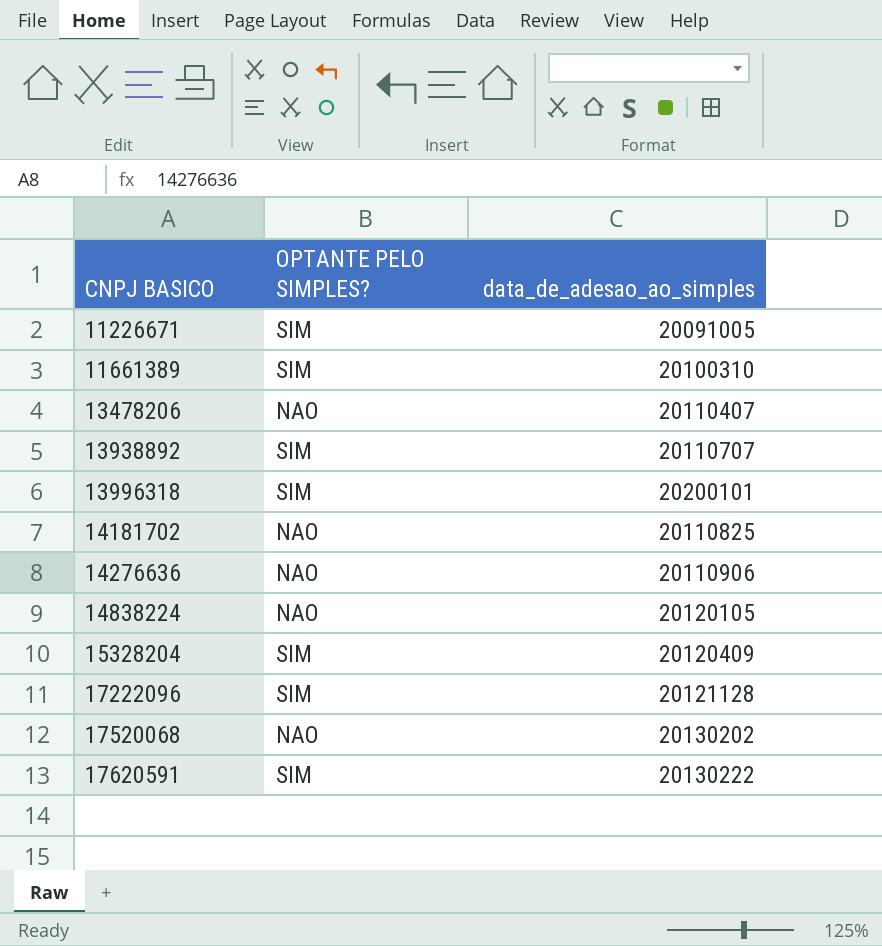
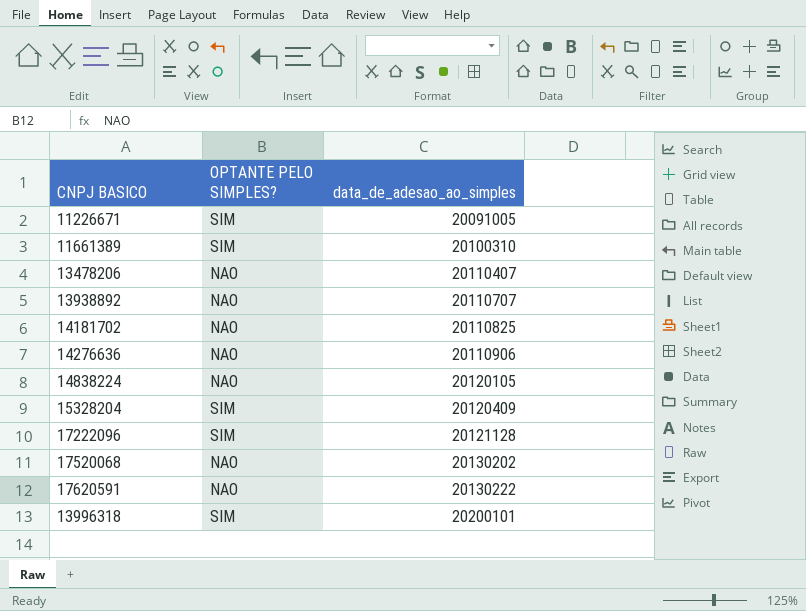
row order: CNPJ BASICO ascending -> data_de_adesao_ao_simples ascending
13938892 | OPTANTE PELO SIMPLES?: SIM -> NAO
17620591 | OPTANTE PELO SIMPLES?: SIM -> NAO

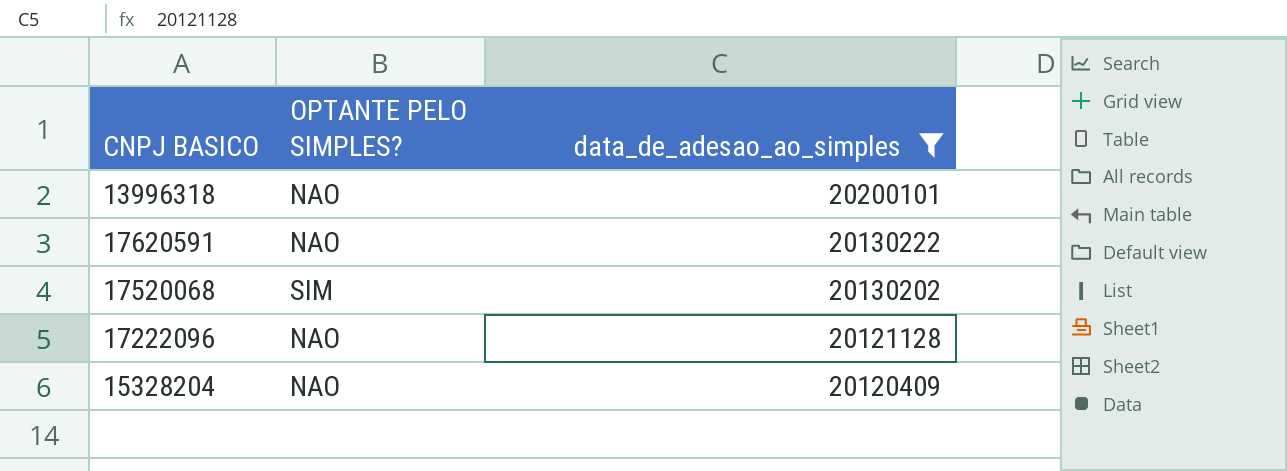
filter: none -> data_de_adesao_ao_simples >= 20120409
row order: data_de_adesao_ao_simples ascending -> data_de_adesao_ao_simples descending
13996318 | OPTANTE PELO SIMPLES?: SIM -> NAO
17520068 | OPTANTE PELO SIMPLES?: NAO -> SIM
17222096 | OPTANTE PELO SIMPLES?: SIM -> NAO
15328204 | OPTANTE PELO SIMPLES?: SIM -> NAO

